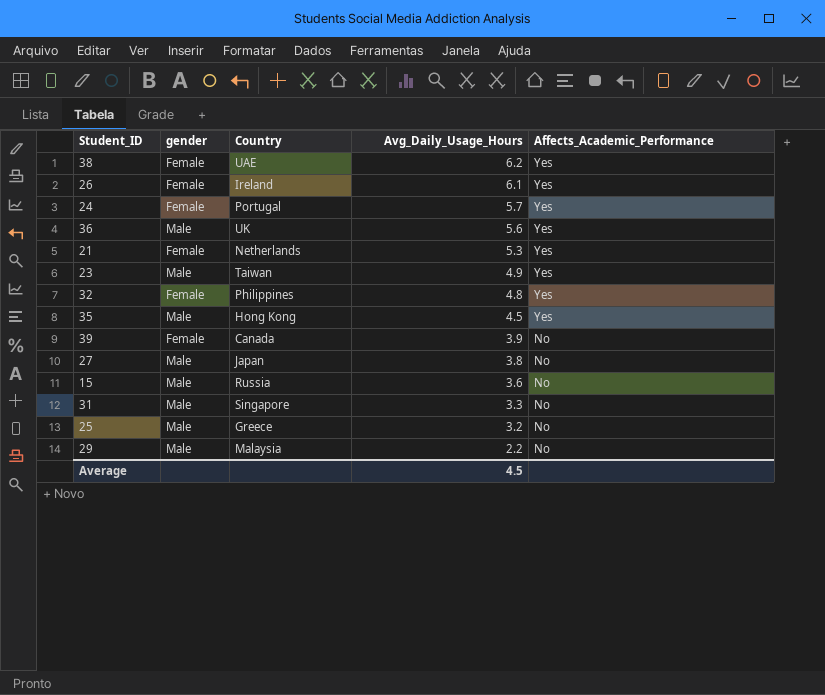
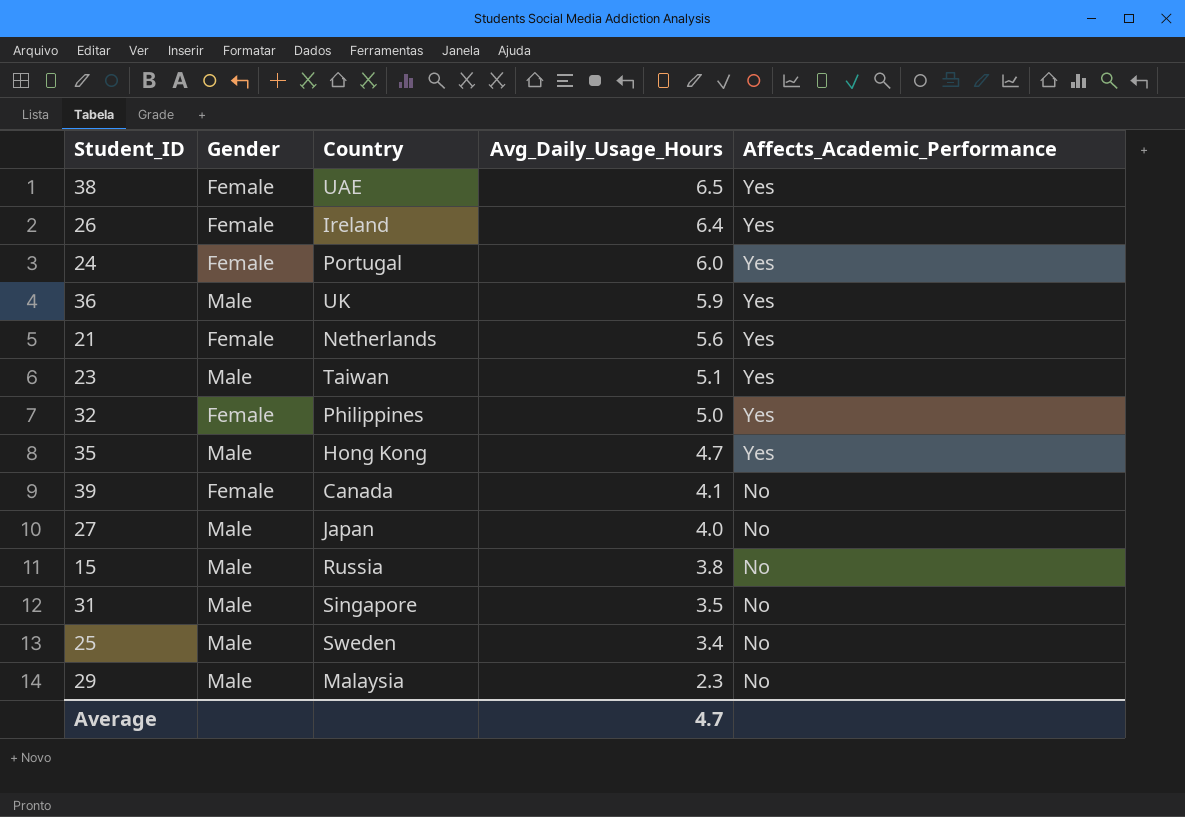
column name: gender -> Gender
38 | Avg_Daily_Usage_Hours: 6.2 -> 6.5
26 | Avg_Daily_Usage_Hours: 6.1 -> 6.4
24 | Avg_Daily_Usage_Hours: 5.7 -> 6.0
36 | Avg_Daily_Usage_Hours: 5.6 -> 5.9
21 | Avg_Daily_Usage_Hours: 5.3 -> 5.6
23 | Avg_Daily_Usage_Hours: 4.9 -> 5.1
32 | Avg_Daily_Usage_Hours: 4.8 -> 5.0
35 | Avg_Daily_Usage_Hours: 4.5 -> 4.7
39 | Avg_Daily_Usage_Hours: 3.9 -> 4.1
27 | Avg_Daily_Usage_Hours: 3.8 -> 4.0
15 | Avg_Daily_Usage_Hours: 3.6 -> 3.8
31 | Avg_Daily_Usage_Hours: 3.3 -> 3.5
25 | Country: Greece -> Sweden
25 | Avg_Daily_Usage_Hours: 3.2 -> 3.4
29 | Avg_Daily_Usage_Hours: 2.2 -> 2.3
Average | Avg_Daily_Usage_Hours: 4.5 -> 4.7

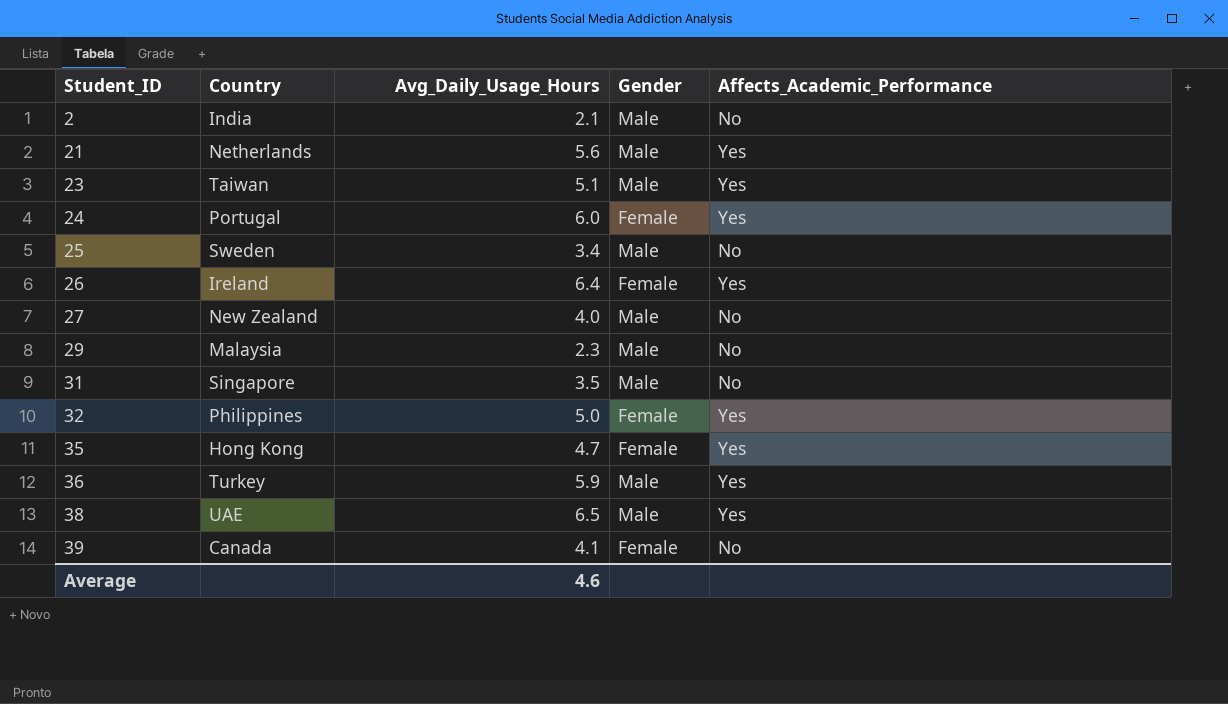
row order: Avg_Daily_Usage_Hours descending -> Student_ID ascending
column Gender | position: 2 -> 4
row 15: Male | Russia | 3.8 | No -> none
row 2: none -> India | 2.1 | Male | No
21 | Gender: Female -> Male
27 | Country: Japan -> New Zealand
35 | Gender: Male -> Female
36 | Country: UK -> Turkey
38 | Gender: Female -> Male
Average | Avg_Daily_Usage_Hours: 4.7 -> 4.6

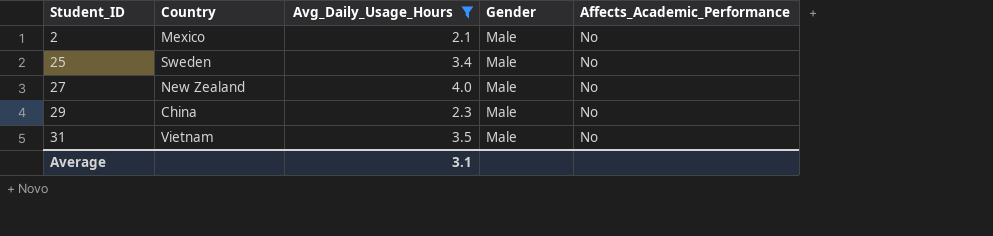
filter: none -> Avg_Daily_Usage_Hours <= 4.0
2 | Country: India -> Mexico
29 | Country: Malaysia -> China
31 | Country: Singapore -> Vietnam
Average | Avg_Daily_Usage_Hours: 4.6 -> 3.1

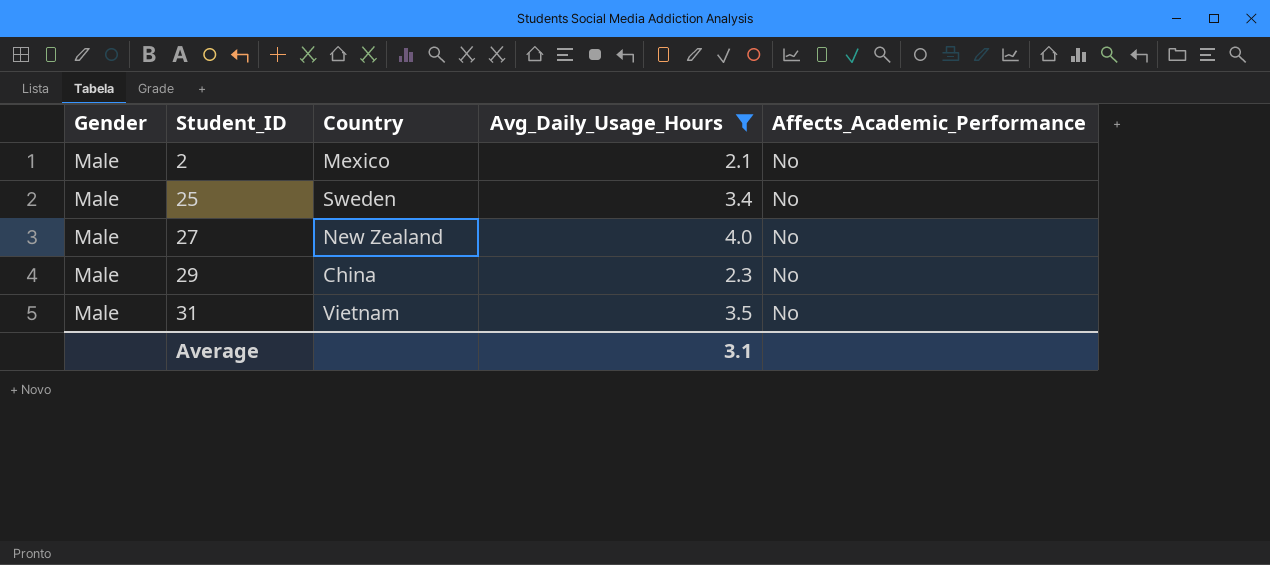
column Gender | position: 4 -> 1

